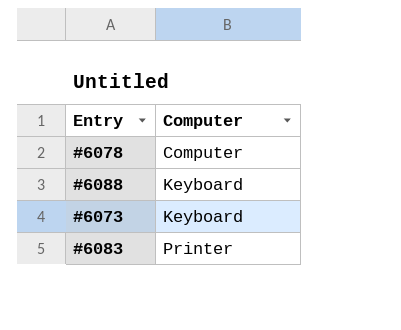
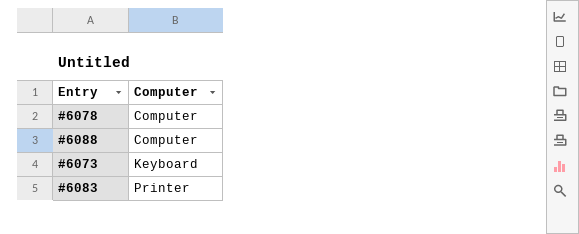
#6088 | Computer: Keyboard -> Computer

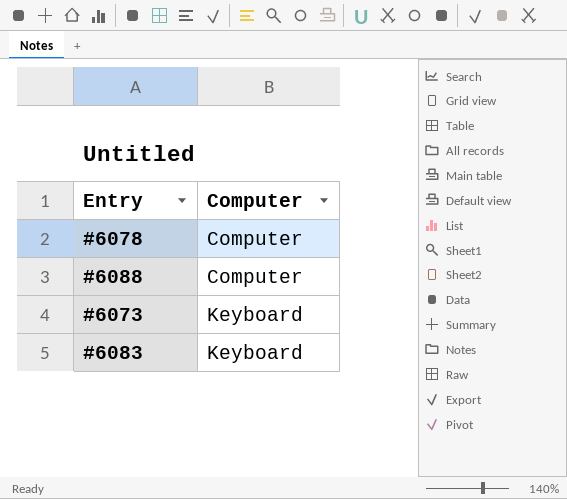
#6083 | Computer: Printer -> Keyboard

